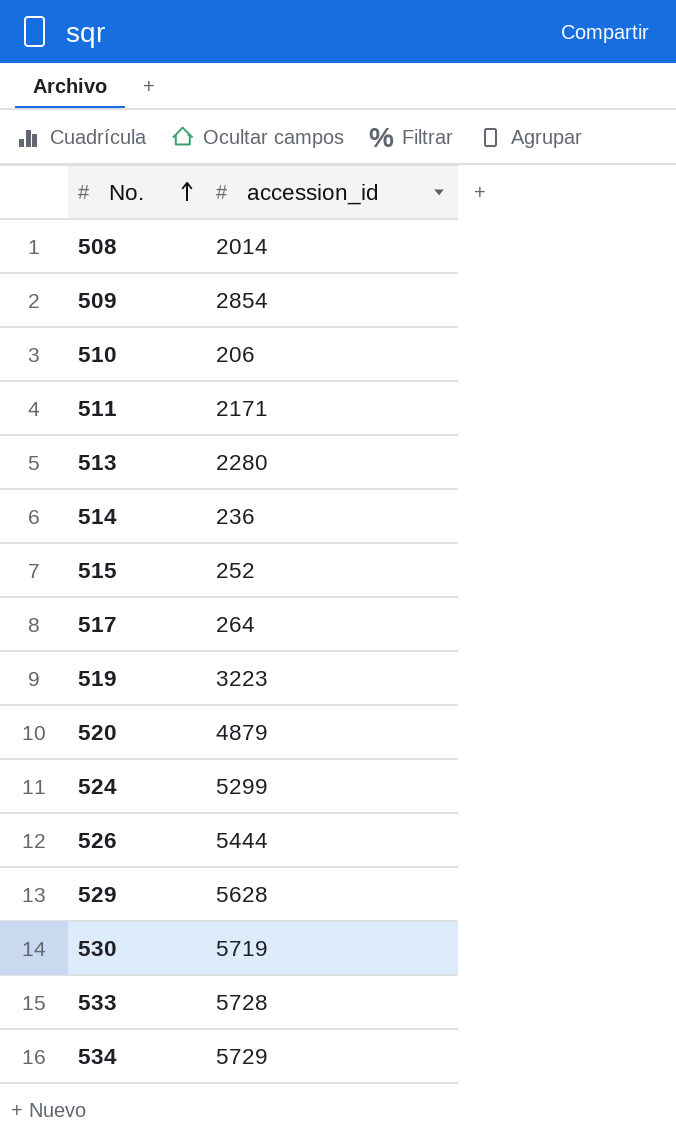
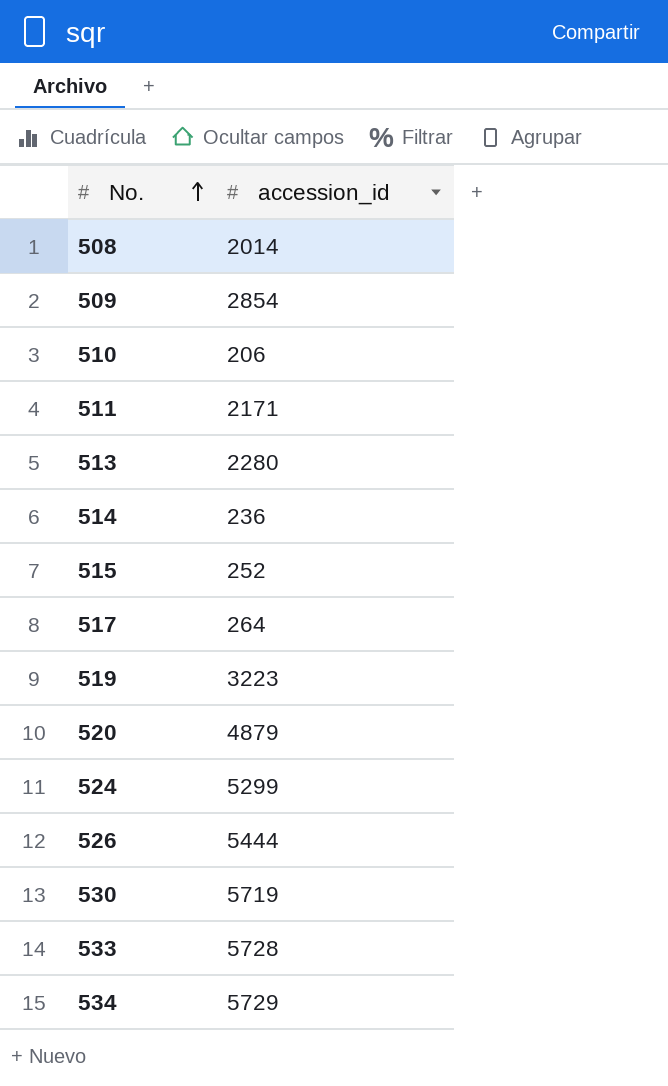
row 529: 5628 -> none

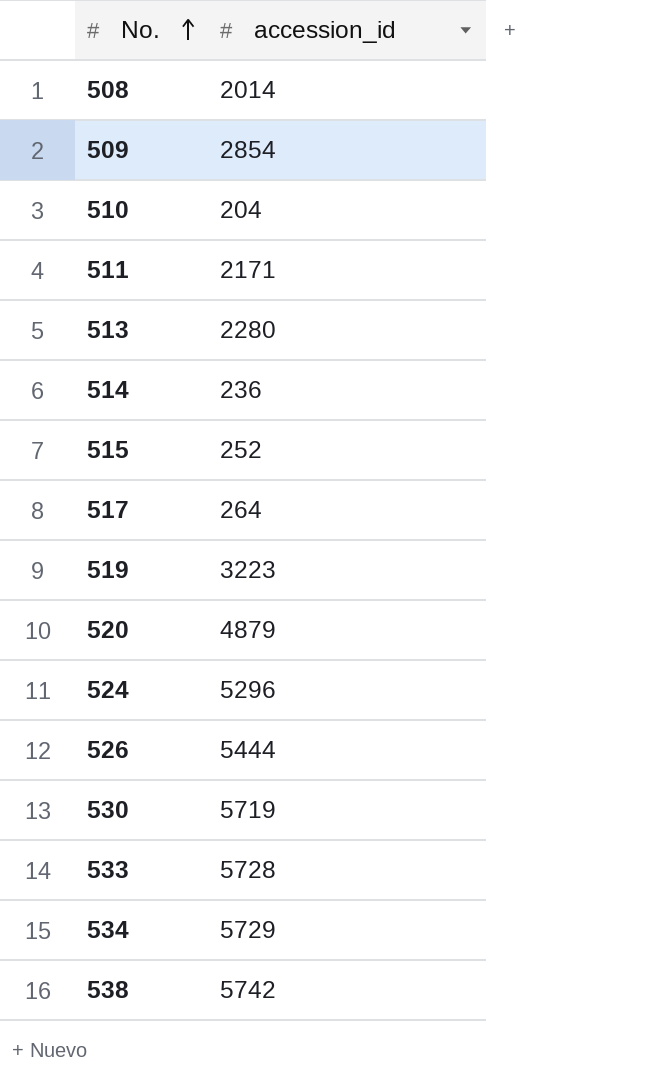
510 | accession_id: 206 -> 204
524 | accession_id: 5299 -> 5296
row 538: none -> 5742

